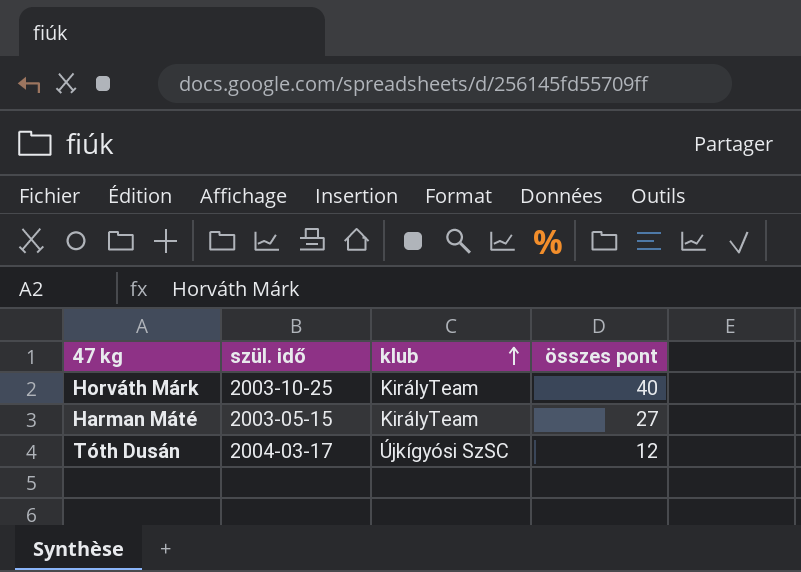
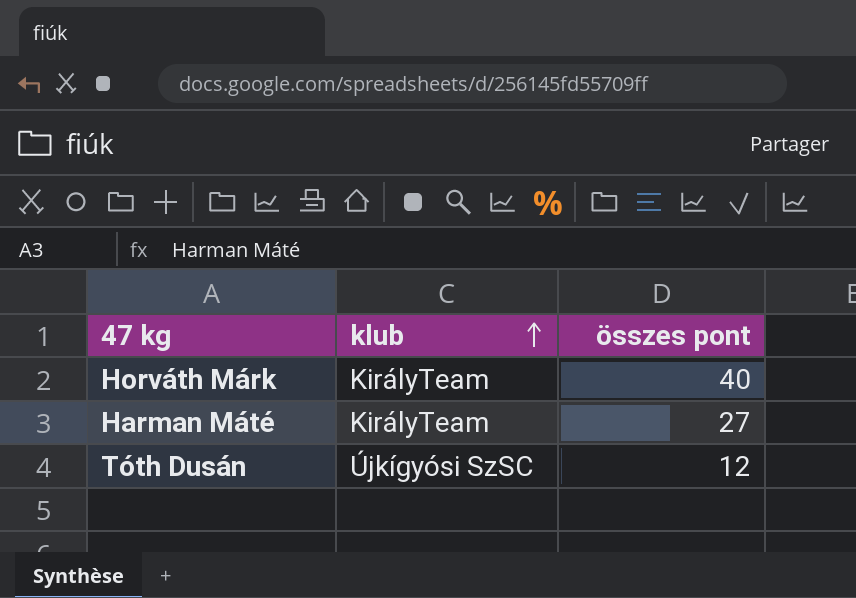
column szül. idő | position: 2 -> none

